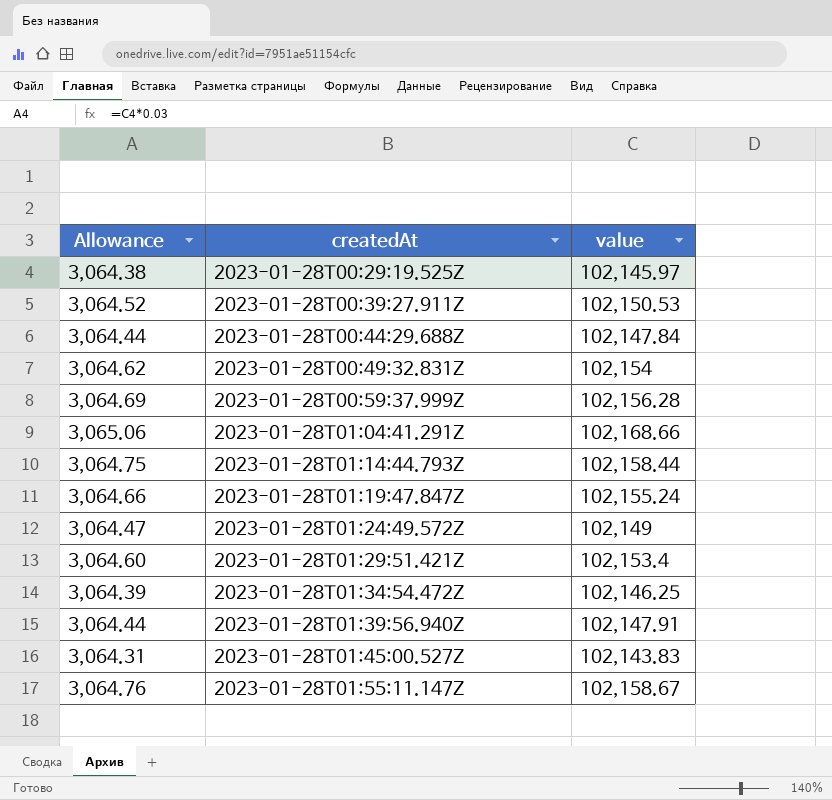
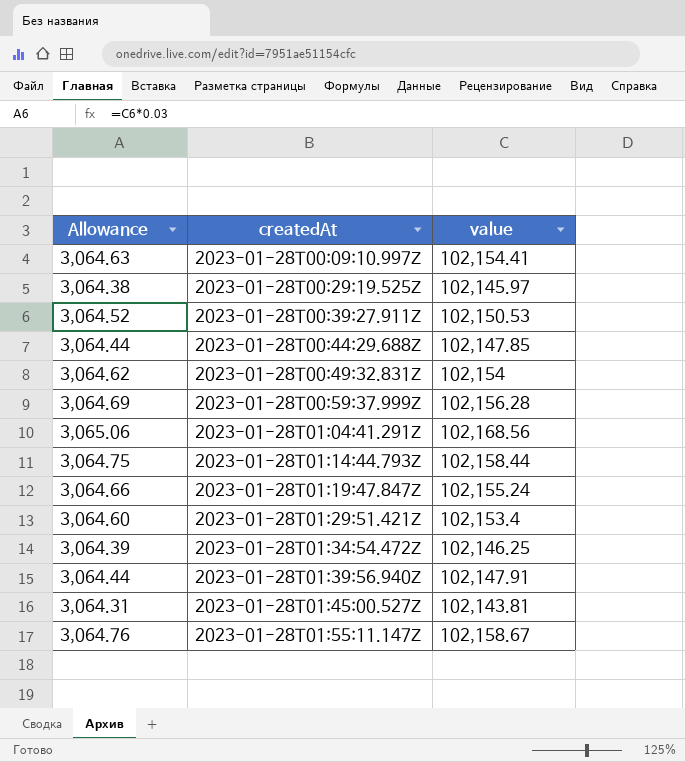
row 2023-01-28T01:24:49.572Z: 3,064.47 | 102,149 -> none
row 2023-01-28T00:09:10.997Z: none -> 3,064.63 | 102,154.41
2023-01-28T00:44:29.688Z | value: 102,147.84 -> 102,147.85
2023-01-28T01:04:41.291Z | value: 102,168.66 -> 102,168.56
2023-01-28T01:45:00.527Z | value: 102,143.83 -> 102,143.81

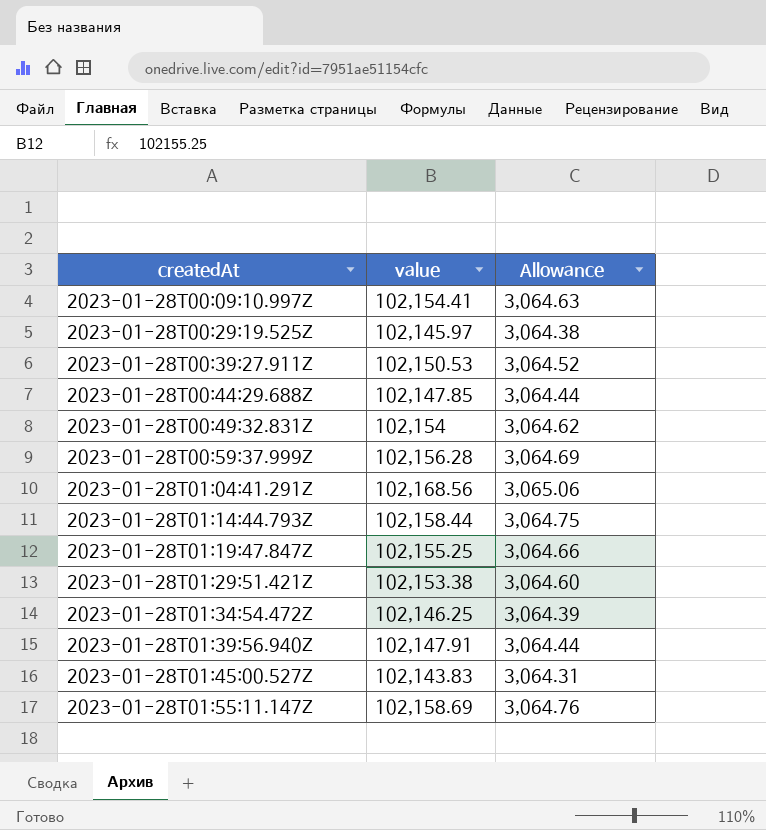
column Allowance | position: 1 -> 3
2023-01-28T01:19:47.847Z | value: 102,155.24 -> 102,155.25
2023-01-28T01:29:51.421Z | value: 102,153.4 -> 102,153.38
2023-01-28T01:45:00.527Z | value: 102,143.81 -> 102,143.83
2023-01-28T01:55:11.147Z | value: 102,158.67 -> 102,158.69

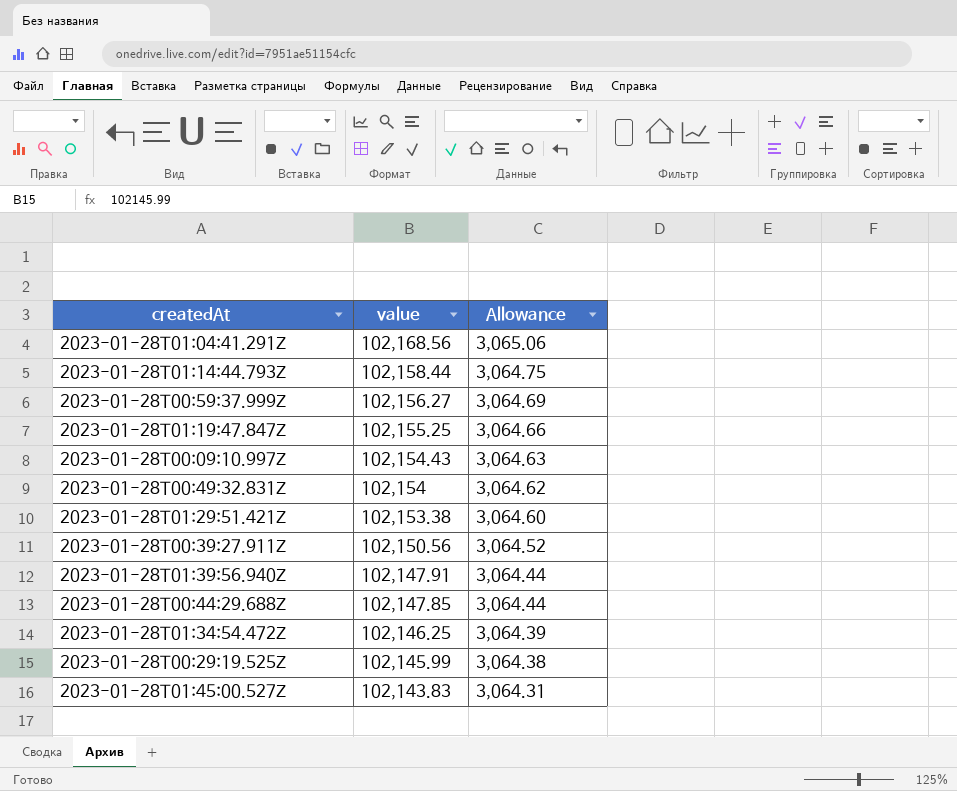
row order: createdAt ascending -> value descending
row 2023-01-28T01:55:11.147Z: 102,158.69 | 3,064.76 -> none
2023-01-28T00:59:37.999Z | value: 102,156.28 -> 102,156.27
2023-01-28T00:09:10.997Z | value: 102,154.41 -> 102,154.43
2023-01-28T00:39:27.911Z | value: 102,150.53 -> 102,150.56
2023-01-28T00:29:19.525Z | value: 102,145.97 -> 102,145.99

